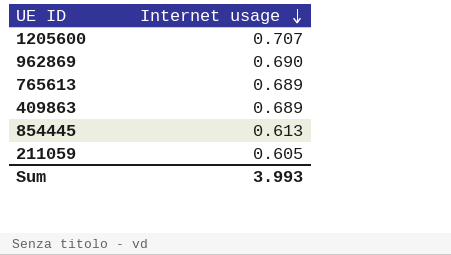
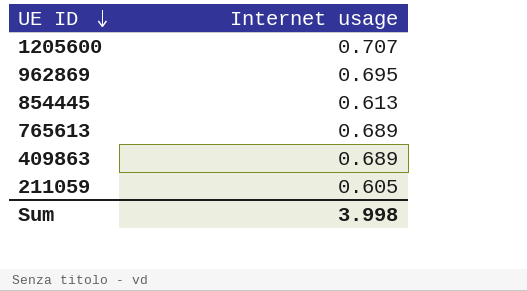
row order: Internet usage descending -> UE ID descending
962869 | Internet usage: 0.690 -> 0.695
Sum | Internet usage: 3.993 -> 3.998

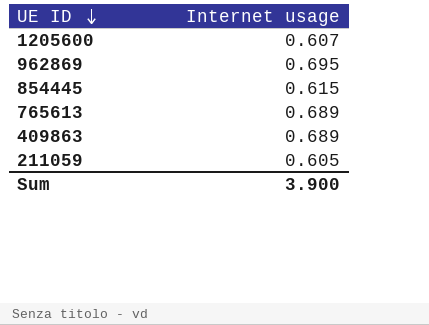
1205600 | Internet usage: 0.707 -> 0.607
854445 | Internet usage: 0.613 -> 0.615
Sum | Internet usage: 3.998 -> 3.900

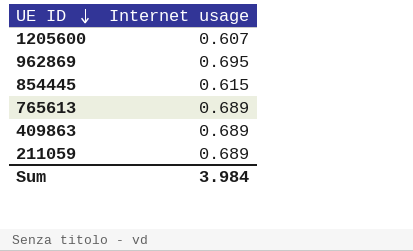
211059 | Internet usage: 0.605 -> 0.689
Sum | Internet usage: 3.900 -> 3.984

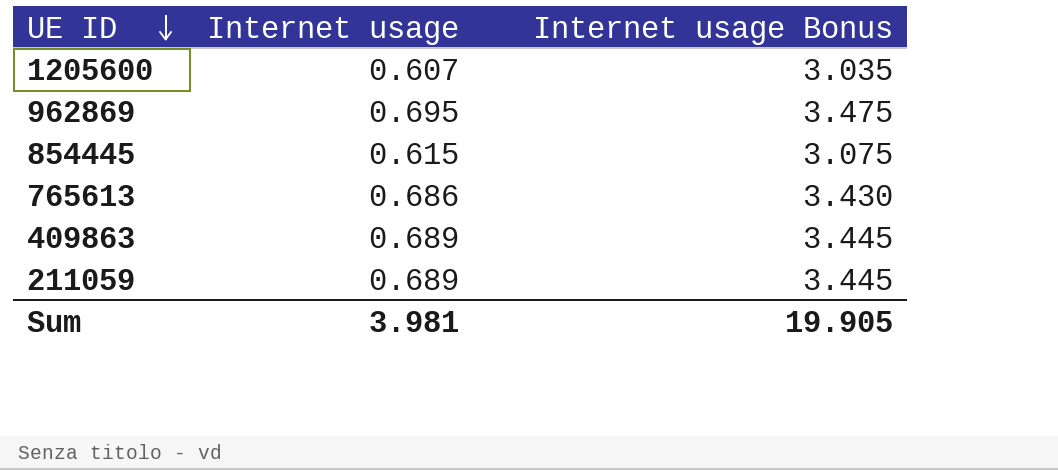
column Internet usage Bonus | formula: none -> [Internet usage] * 5
765613 | Internet usage: 0.689 -> 0.686
Sum | Internet usage: 3.984 -> 3.981

